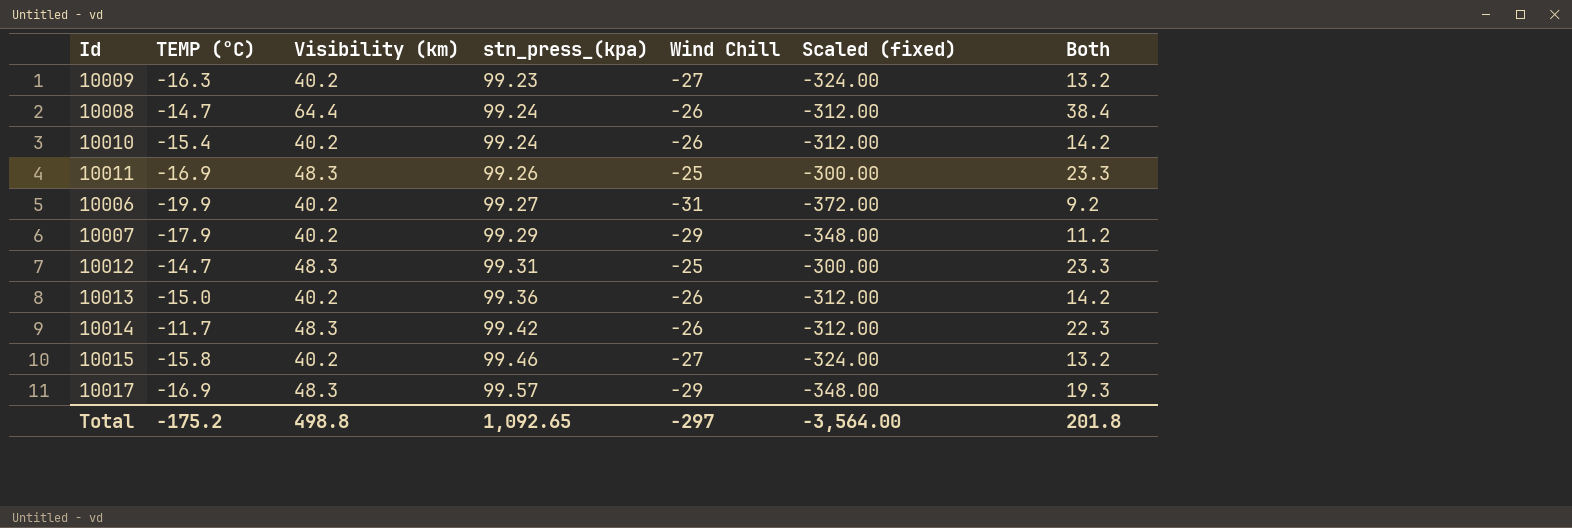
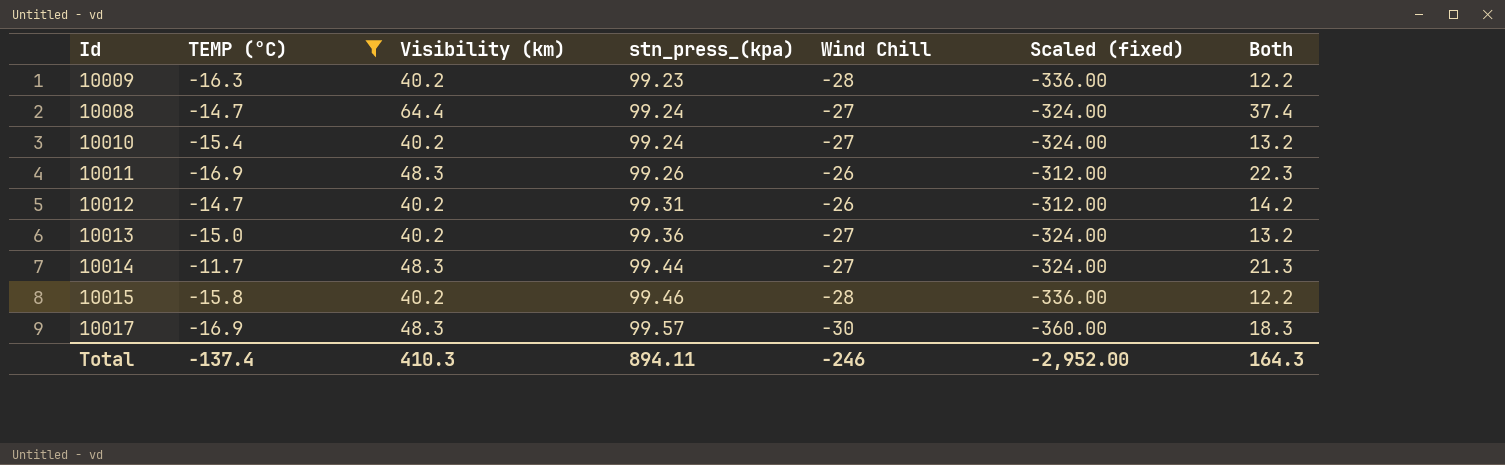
filter: none -> TEMP (°C) >= -16.9
10009 | Wind Chill: -27 -> -28
10009 | Scaled (fixed): -324.00 -> -336.00
10009 | Both: 13.2 -> 12.2
10008 | Wind Chill: -26 -> -27
10008 | Scaled (fixed): -312.00 -> -324.00
10008 | Both: 38.4 -> 37.4
10010 | Wind Chill: -26 -> -27
10010 | Scaled (fixed): -312.00 -> -324.00
10010 | Both: 14.2 -> 13.2
10011 | Wind Chill: -25 -> -26
10011 | Scaled (fixed): -300.00 -> -312.00
10011 | Both: 23.3 -> 22.3
10012 | Visibility (km): 48.3 -> 40.2
10012 | Wind Chill: -25 -> -26
10012 | Scaled (fixed): -300.00 -> -312.00
10012 | Both: 23.3 -> 14.2
10013 | Wind Chill: -26 -> -27
10013 | Scaled (fixed): -312.00 -> -324.00
10013 | Both: 14.2 -> 13.2
10014 | stn_press_(kpa): 99.42 -> 99.44
10014 | Wind Chill: -26 -> -27
10014 | Scaled (fixed): -312.00 -> -324.00
10014 | Both: 22.3 -> 21.3
10015 | Wind Chill: -27 -> -28
10015 | Scaled (fixed): -324.00 -> -336.00
10015 | Both: 13.2 -> 12.2
10017 | Wind Chill: -29 -> -30
10017 | Scaled (fixed): -348.00 -> -360.00
10017 | Both: 19.3 -> 18.3
Total | TEMP (°C): -175.2 -> -137.4
Total | Visibility (km): 498.8 -> 410.3
Total | stn_press_(kpa): 1,092.65 -> 894.11
Total | Wind Chill: -297 -> -246
Total | Scaled (fixed): -3,564.00 -> -2,952.00
Total | Both: 201.8 -> 164.3

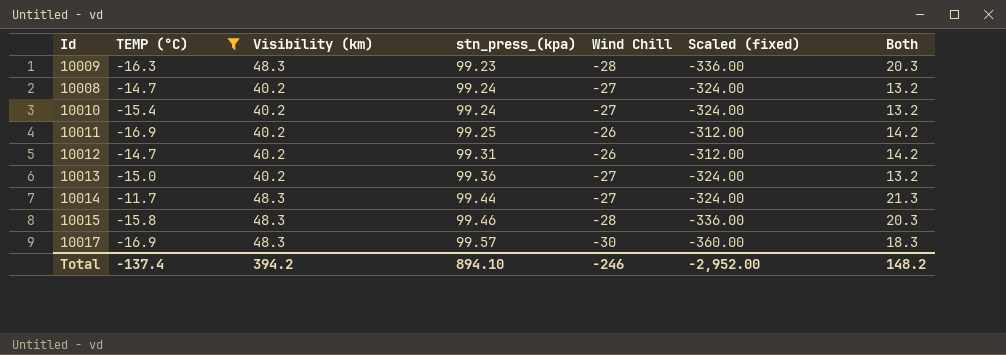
10009 | Visibility (km): 40.2 -> 48.3
10009 | Both: 12.2 -> 20.3
10008 | Visibility (km): 64.4 -> 40.2
10008 | Both: 37.4 -> 13.2
10011 | Visibility (km): 48.3 -> 40.2
10011 | stn_press_(kpa): 99.26 -> 99.25
10011 | Both: 22.3 -> 14.2
10015 | Visibility (km): 40.2 -> 48.3
10015 | Both: 12.2 -> 20.3
Total | Visibility (km): 410.3 -> 394.2
Total | stn_press_(kpa): 894.11 -> 894.10
Total | Both: 164.3 -> 148.2

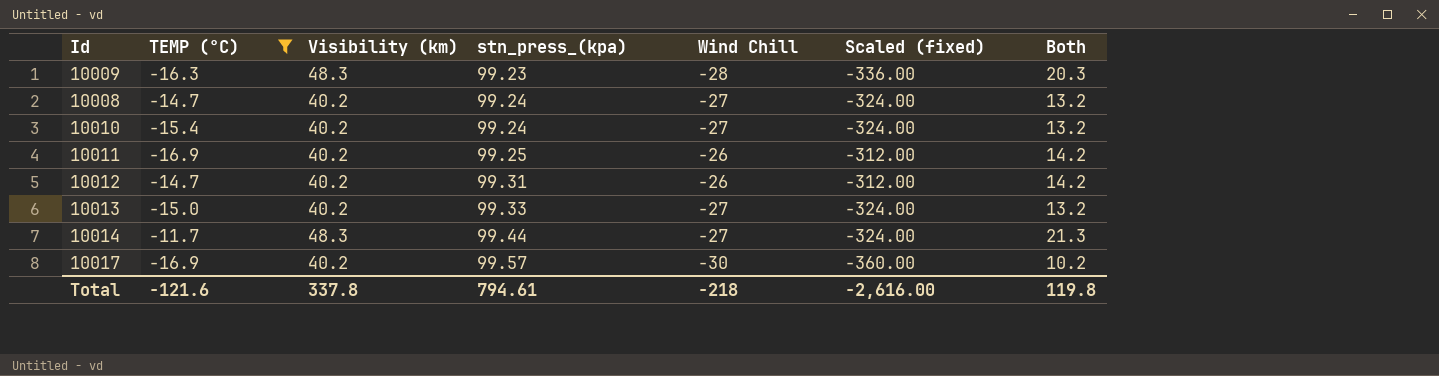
row 10015: -15.8 | 48.3 | 99.46 | -28 | -336.00 | 20.3 -> none
10013 | stn_press_(kpa): 99.36 -> 99.33
10017 | Visibility (km): 48.3 -> 40.2
10017 | Both: 18.3 -> 10.2
Total | TEMP (°C): -137.4 -> -121.6
Total | Visibility (km): 394.2 -> 337.8
Total | stn_press_(kpa): 894.10 -> 794.61
Total | Wind Chill: -246 -> -218
Total | Scaled (fixed): -2,952.00 -> -2,616.00
Total | Both: 148.2 -> 119.8

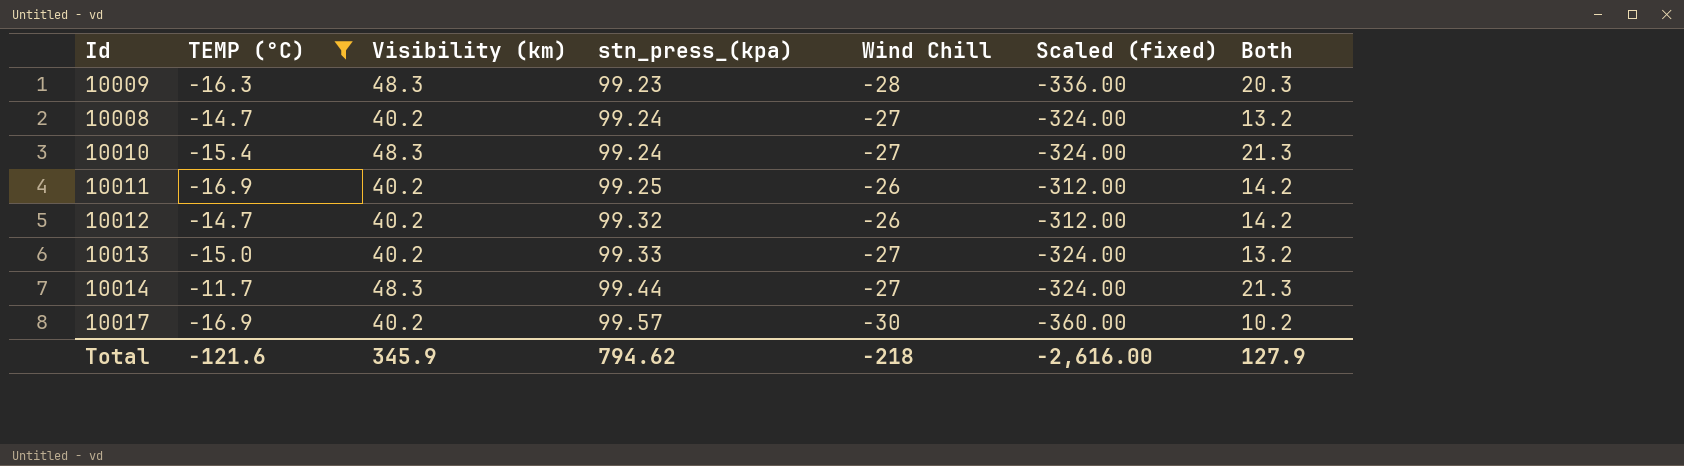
10010 | Visibility (km): 40.2 -> 48.3
10010 | Both: 13.2 -> 21.3
10012 | stn_press_(kpa): 99.31 -> 99.32
Total | Visibility (km): 337.8 -> 345.9
Total | stn_press_(kpa): 794.61 -> 794.62
Total | Both: 119.8 -> 127.9

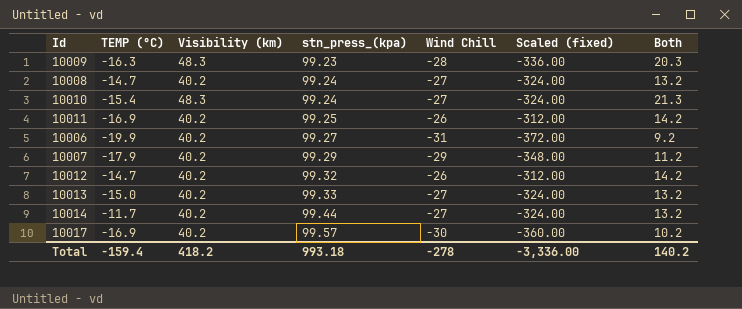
filter: TEMP (°C) >= -16.9 -> none
10014 | Visibility (km): 48.3 -> 40.2
10014 | Both: 21.3 -> 13.2
Total | TEMP (°C): -121.6 -> -159.4
Total | Visibility (km): 345.9 -> 418.2
Total | stn_press_(kpa): 794.62 -> 993.18
Total | Wind Chill: -218 -> -278
Total | Scaled (fixed): -2,616.00 -> -3,336.00
Total | Both: 127.9 -> 140.2

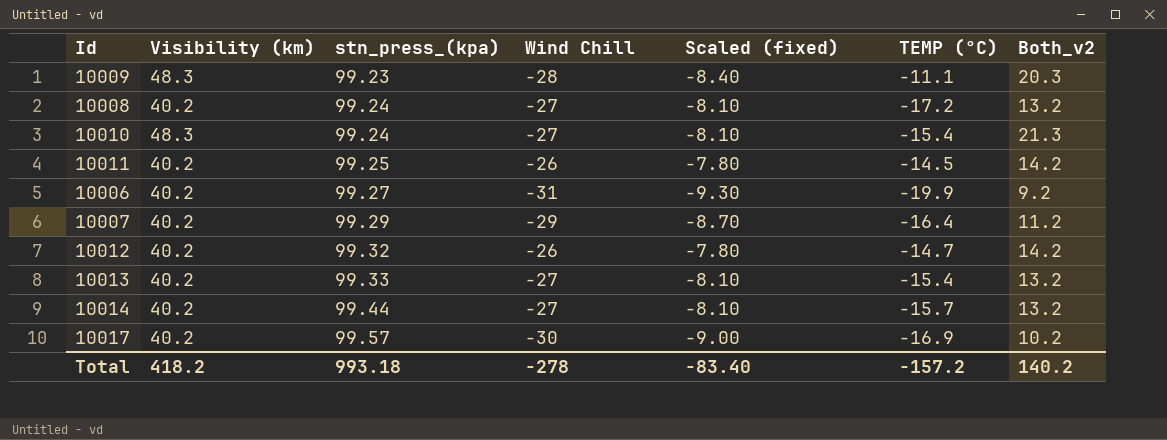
column Scaled (fixed) | formula: [Wind Chill] * 12 -> [Wind Chill] * 0.3
column TEMP (°C) | position: 2 -> 6
column name: Both -> Both_v2
10009 | TEMP (°C): -16.3 -> -11.1
10008 | TEMP (°C): -14.7 -> -17.2
10011 | TEMP (°C): -16.9 -> -14.5
10007 | TEMP (°C): -17.9 -> -16.4
10013 | TEMP (°C): -15.0 -> -15.4
10014 | TEMP (°C): -11.7 -> -15.7
Total | Scaled (fixed): -3,336.00 -> -83.40
Total | TEMP (°C): -159.4 -> -157.2

